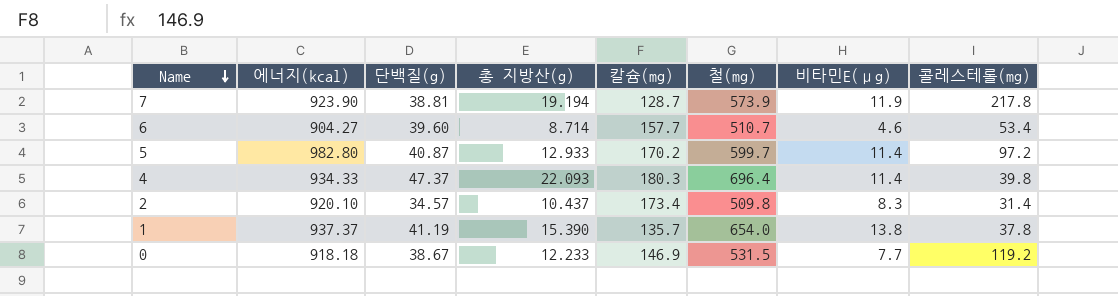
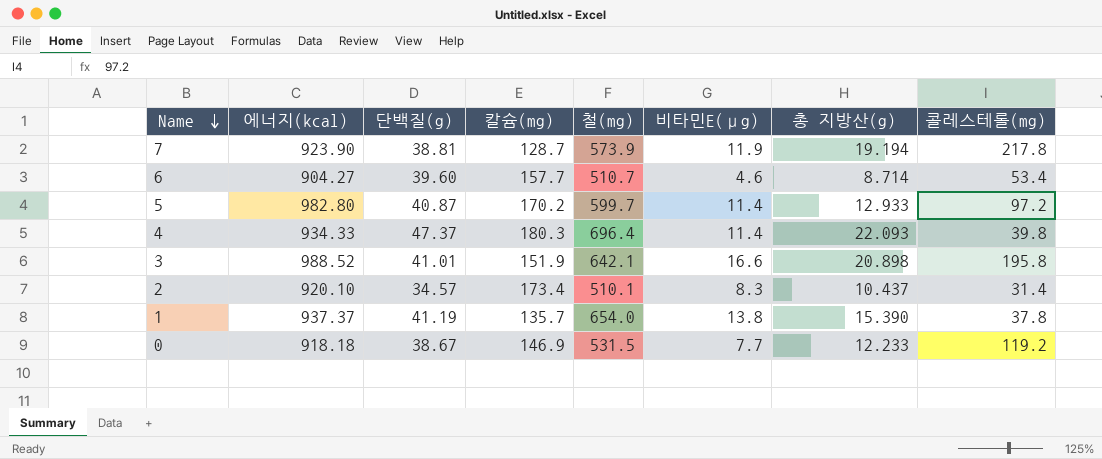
column 총 지방산(g) | position: 4 -> 7
row 3: none -> 988.52 | 41.01 | 151.9 | 642.1 | 16.6 | 20.898 | 195.8
2 | 철(mg): 509.8 -> 510.1

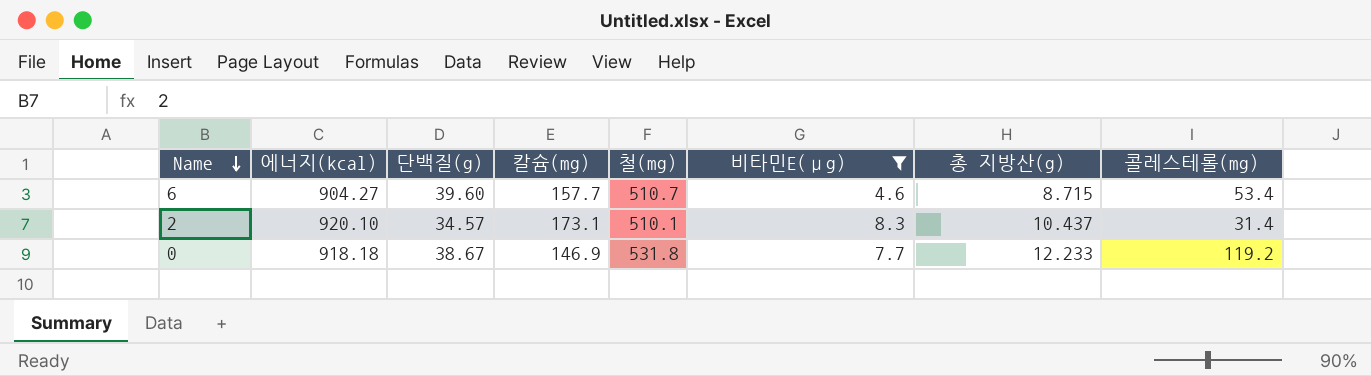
filter: none -> 비타민E(μg) <= 8.3
6 | 총 지방산(g): 8.714 -> 8.715
2 | 칼슘(mg): 173.4 -> 173.1
0 | 철(mg): 531.5 -> 531.8

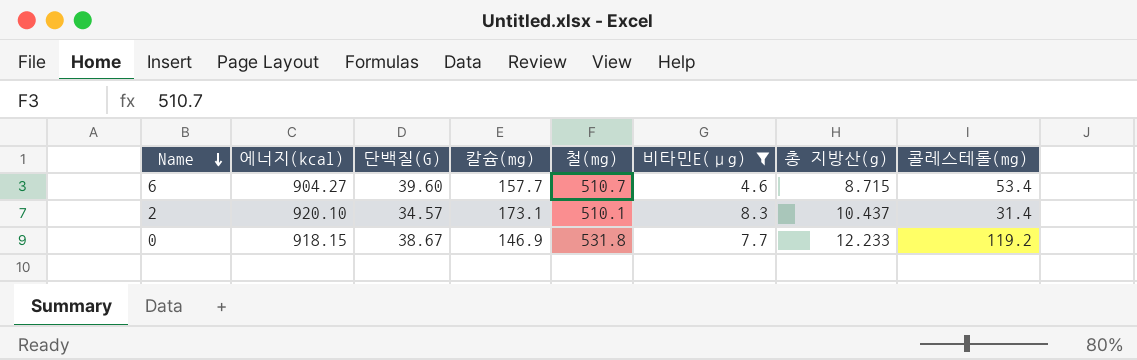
column name: 단백질(g) -> 단백질(G)
0 | 에너지(kcal): 918.18 -> 918.15

